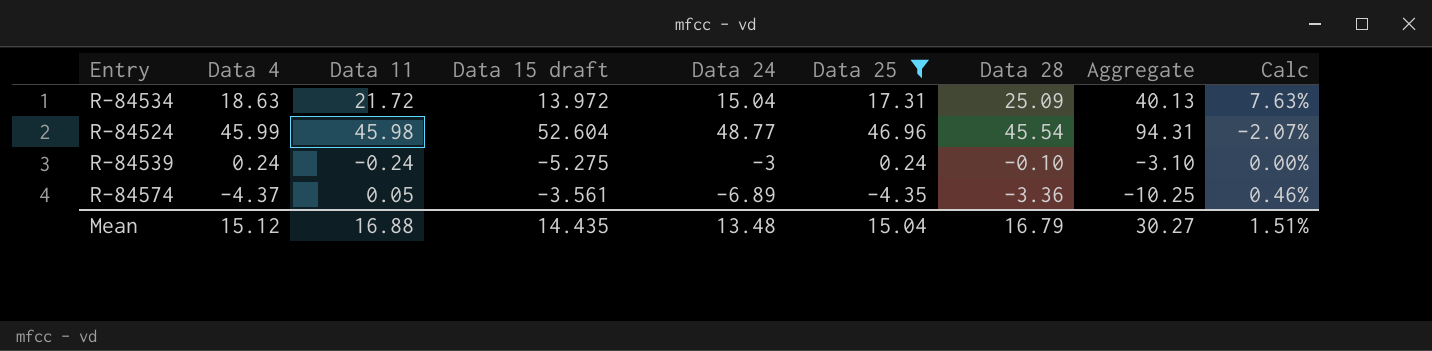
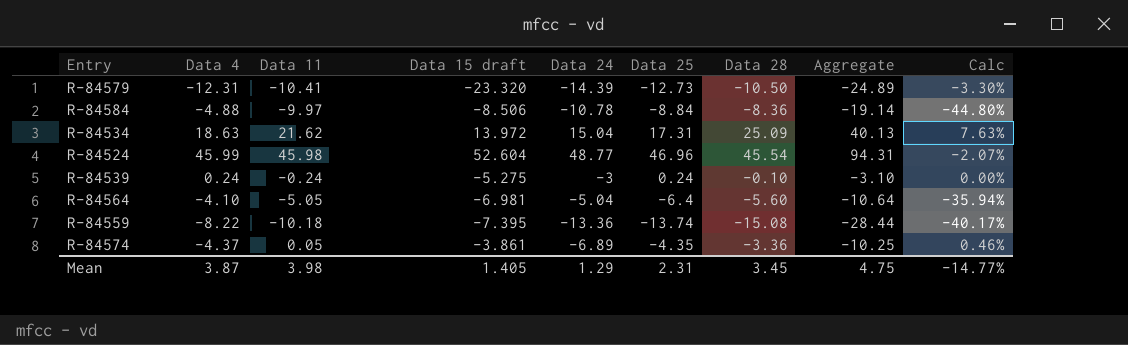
filter: Data 25 >= -4.35 -> none
R-84534 | Data 11: 21.72 -> 21.62
R-84574 | Data 15 draft: -3.561 -> -3.861
Mean | Data 4: 15.12 -> 3.87
Mean | Data 11: 16.88 -> 3.98
Mean | Data 15 draft: 14.435 -> 1.405
Mean | Data 24: 13.48 -> 1.29
Mean | Data 25: 15.04 -> 2.31
Mean | Data 28: 16.79 -> 3.45
Mean | Aggregate: 30.27 -> 4.75
Mean | Calc: 1.51% -> -14.77%

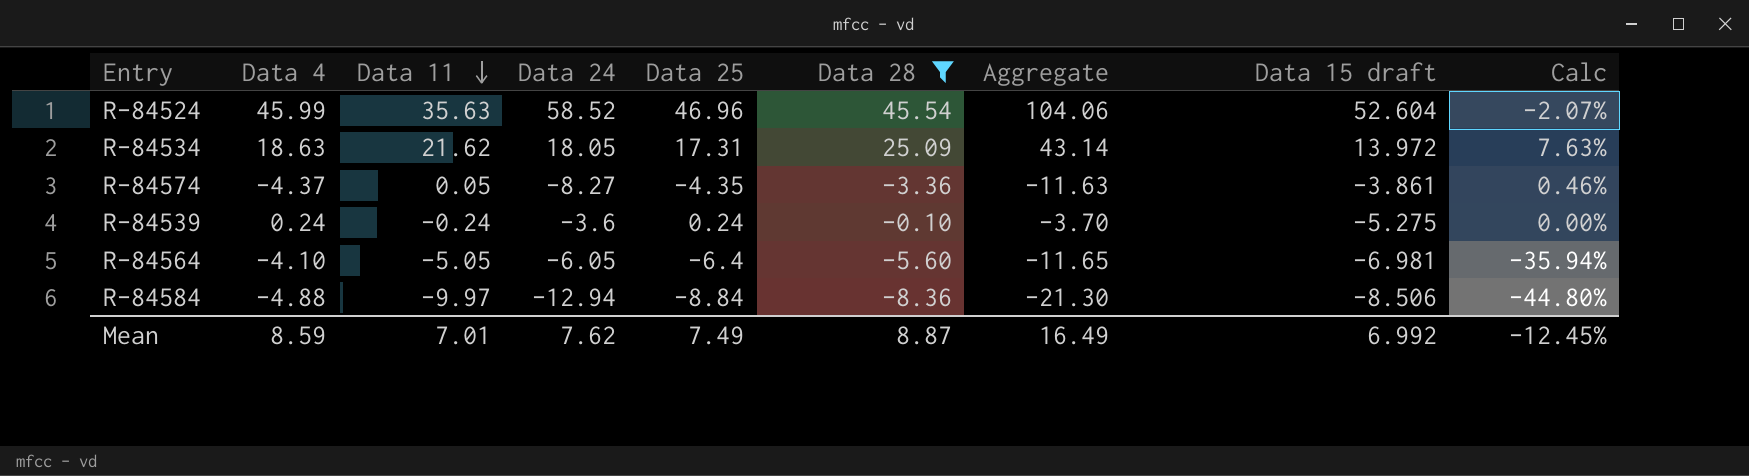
filter: none -> Data 28 >= -8.36
row order: none -> Data 11 descending
column Data 15 draft | position: 4 -> 8
R-84524 | Data 11: 45.98 -> 35.63
R-84524 | Data 24: 48.77 -> 58.52
R-84524 | Aggregate: 94.31 -> 104.06
R-84534 | Data 24: 15.04 -> 18.05
R-84534 | Aggregate: 40.13 -> 43.14
R-84574 | Data 24: -6.89 -> -8.27
R-84574 | Aggregate: -10.25 -> -11.63
R-84539 | Data 24: -3 -> -3.6
R-84539 | Aggregate: -3.10 -> -3.70
R-84564 | Data 24: -5.04 -> -6.05
R-84564 | Aggregate: -10.64 -> -11.65
R-84584 | Data 24: -10.78 -> -12.94
R-84584 | Aggregate: -19.14 -> -21.30
Mean | Data 4: 3.87 -> 8.59
Mean | Data 11: 3.98 -> 7.01
Mean | Data 24: 1.29 -> 7.62
Mean | Data 25: 2.31 -> 7.49
Mean | Data 28: 3.45 -> 8.87
Mean | Aggregate: 4.75 -> 16.49
Mean | Data 15 draft: 1.405 -> 6.992
Mean | Calc: -14.77% -> -12.45%

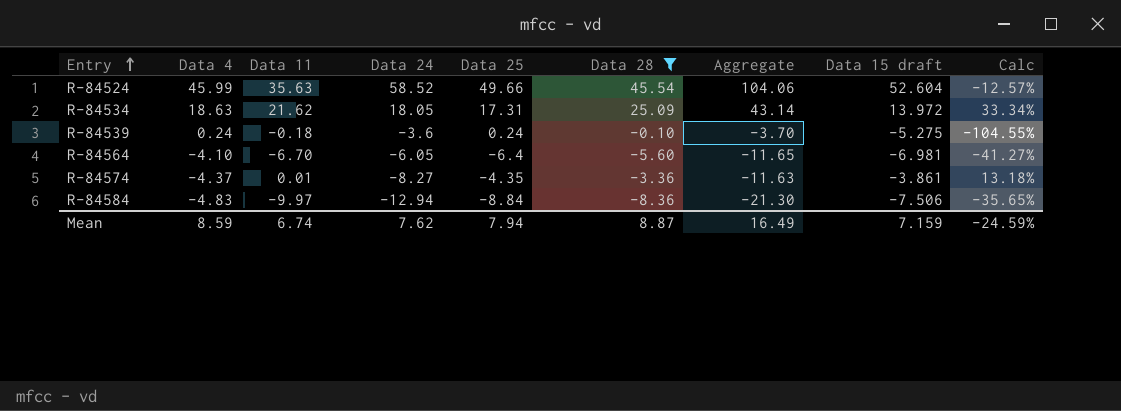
row order: Data 11 descending -> Entry ascending
column Calc | formula: ([Data 4] - [Data 25]) / [Data 25] -> ([Data 4] - [Data 15 draft]) / [Data 15 draft]
R-84524 | Data 25: 46.96 -> 49.66
R-84539 | Data 11: -0.24 -> -0.18
R-84564 | Data 11: -5.05 -> -6.70
R-84574 | Data 11: 0.05 -> 0.01
R-84584 | Data 4: -4.88 -> -4.83
R-84584 | Data 15 draft: -8.506 -> -7.506
Mean | Data 11: 7.01 -> 6.74
Mean | Data 25: 7.49 -> 7.94
Mean | Data 15 draft: 6.992 -> 7.159
Mean | Calc: -12.45% -> -24.59%

